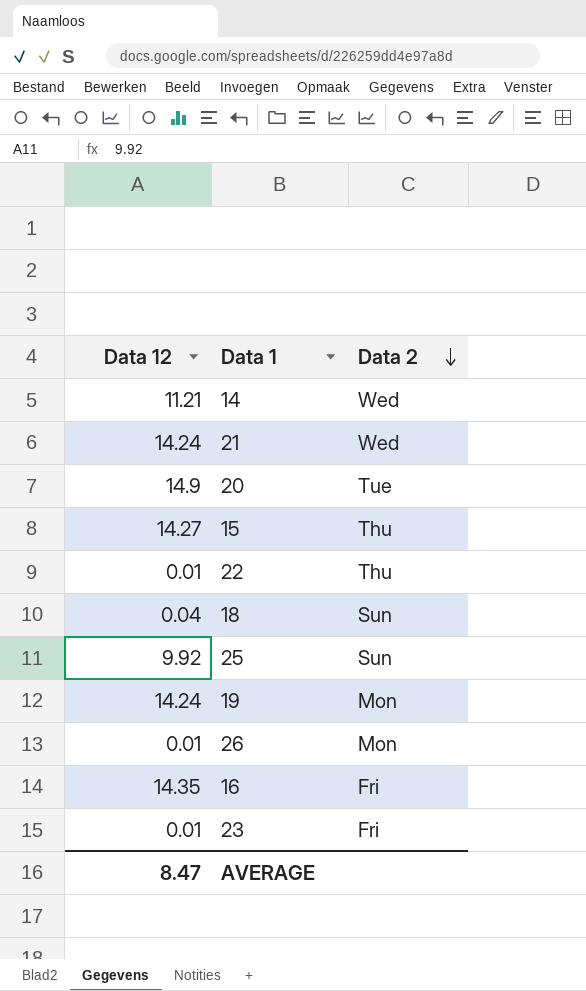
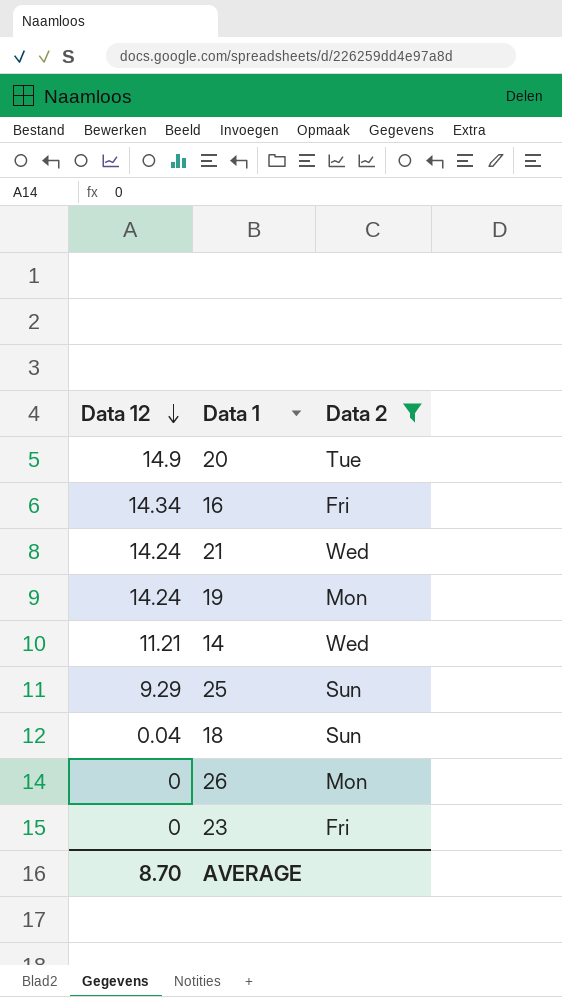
filter: none -> Data 2 != Thu
row order: Data 2 descending -> Data 12 descending
16 | Data 12: 14.35 -> 14.34
25 | Data 12: 9.92 -> 9.29
26 | Data 12: 0.01 -> 0
23 | Data 12: 0.01 -> 0
AVERAGE | Data 12: 8.47 -> 8.70

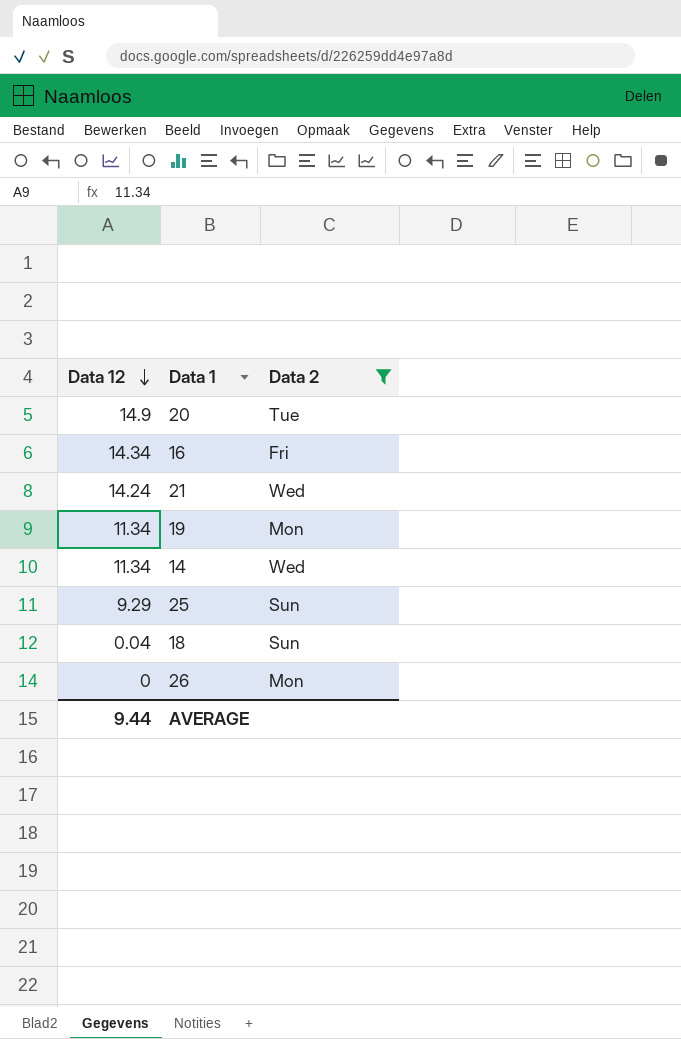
row 23: 0 | Fri -> none
19 | Data 12: 14.24 -> 11.34
14 | Data 12: 11.21 -> 11.34
AVERAGE | Data 12: 8.70 -> 9.44

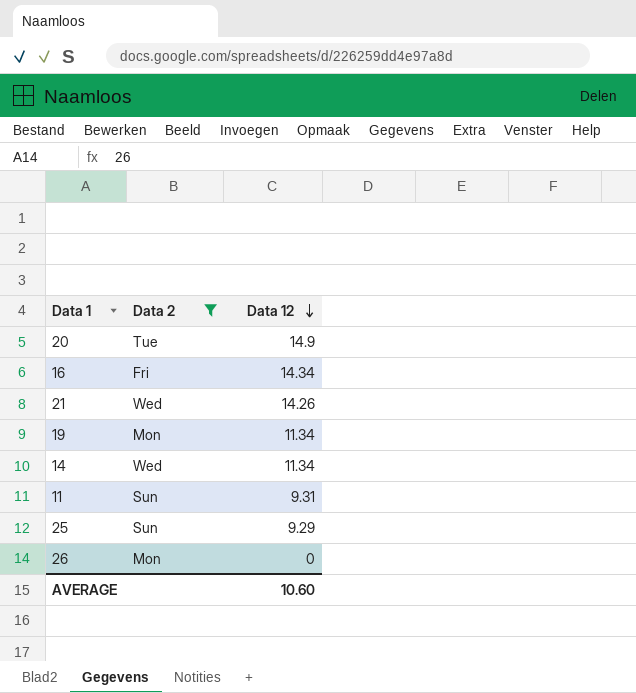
column Data 12 | position: 1 -> 3
row 18: 0.04 | Sun -> none
21 | Data 12: 14.24 -> 14.26
row 11: none -> Sun | 9.31
AVERAGE | Data 12: 9.44 -> 10.60

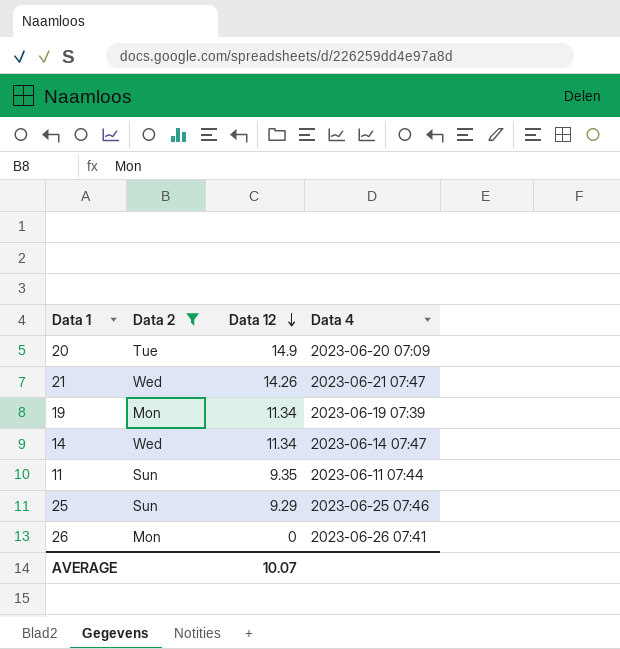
column Data 4 | position: none -> 4
row 16: Fri | 14.34 -> none
11 | Data 12: 9.31 -> 9.35
AVERAGE | Data 12: 10.60 -> 10.07

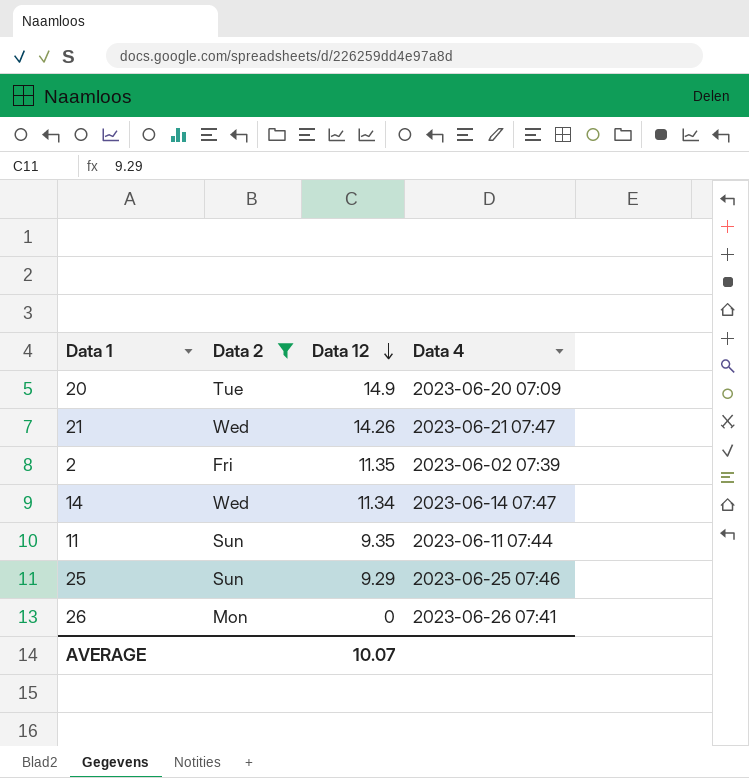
row 19: Mon | 11.34 | 2023-06-19 07:39 -> none
row 2: none -> Fri | 11.35 | 2023-06-02 07:39

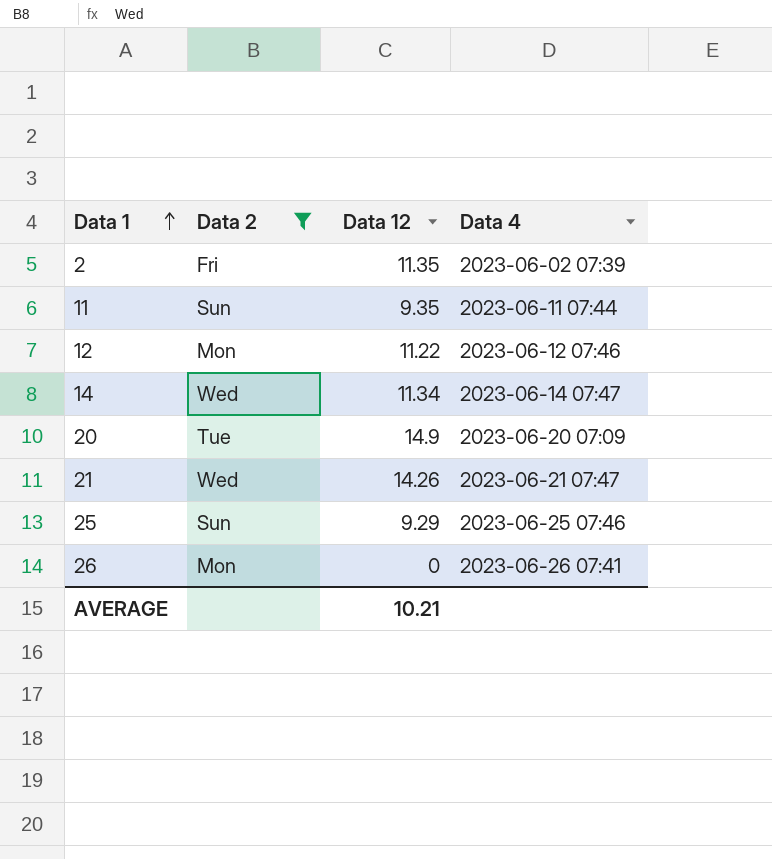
row order: Data 12 descending -> Data 1 ascending
row 12: none -> Mon | 11.22 | 2023-06-12 07:46
AVERAGE | Data 12: 10.07 -> 10.21

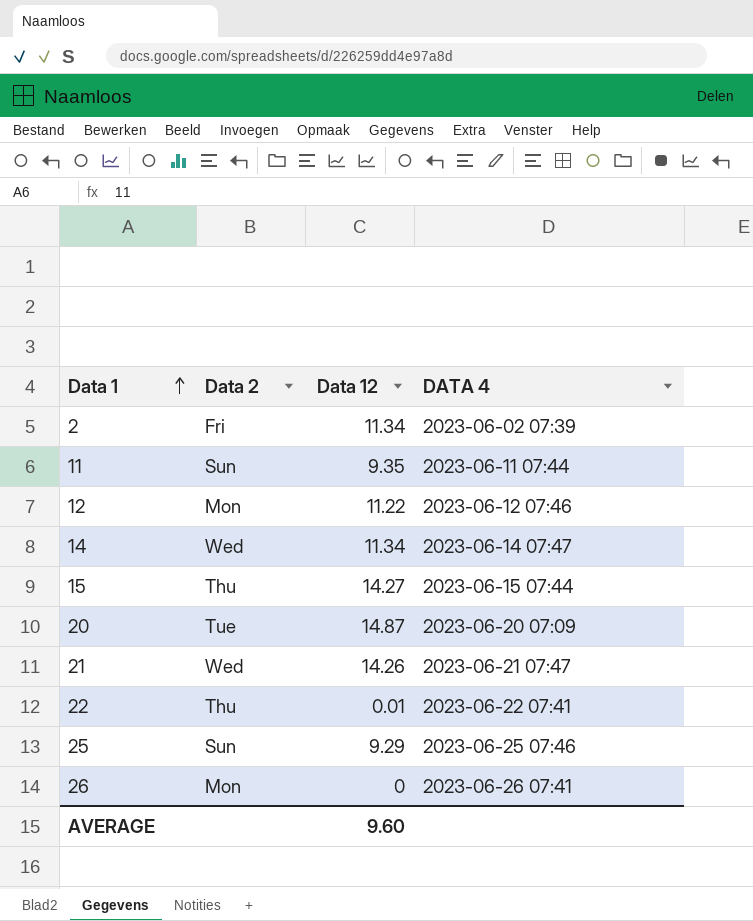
filter: Data 2 != Thu -> none
column name: Data 4 -> DATA 4
2 | Data 12: 11.35 -> 11.34
20 | Data 12: 14.9 -> 14.87
AVERAGE | Data 12: 10.21 -> 9.60

